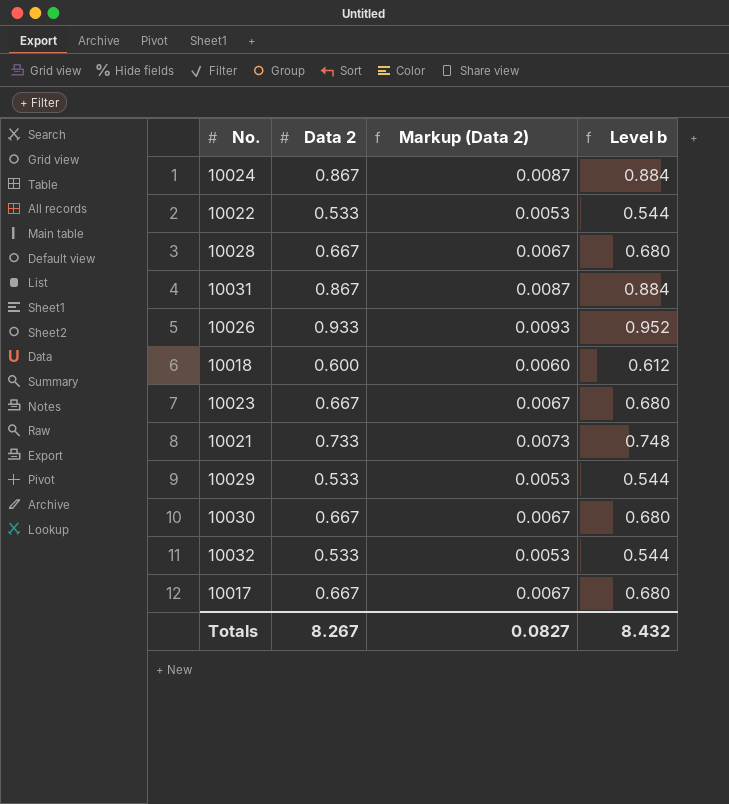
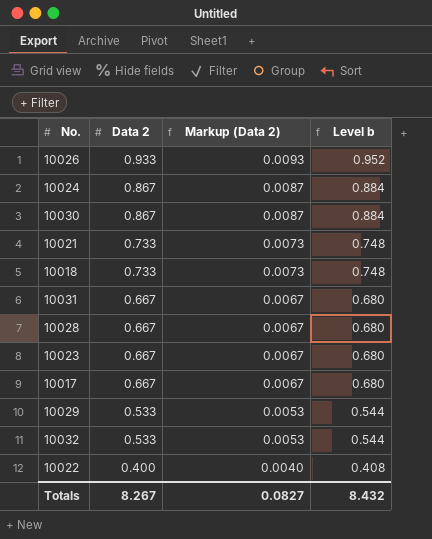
row order: none -> Data 2 descending
10030 | Data 2: 0.667 -> 0.867
10030 | Markup (Data 2): 0.0067 -> 0.0087
10030 | Level b: 0.680 -> 0.884
10018 | Data 2: 0.600 -> 0.733
10018 | Markup (Data 2): 0.0060 -> 0.0073
10018 | Level b: 0.612 -> 0.748
10031 | Data 2: 0.867 -> 0.667
10031 | Markup (Data 2): 0.0087 -> 0.0067
10031 | Level b: 0.884 -> 0.680
10022 | Data 2: 0.533 -> 0.400
10022 | Markup (Data 2): 0.0053 -> 0.0040
10022 | Level b: 0.544 -> 0.408

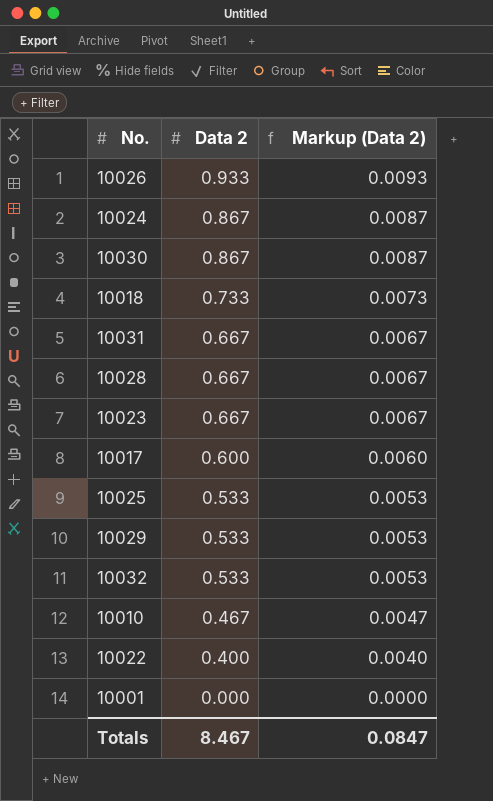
column Level b | formula: [Data 2] * 1.02 -> none
row 10021: 0.733 | 0.0073 | 0.748 -> none
10017 | Data 2: 0.667 -> 0.600
10017 | Markup (Data 2): 0.0067 -> 0.0060
row 10025: none -> 0.533 | 0.0053
row 10010: none -> 0.467 | 0.0047
row 10001: none -> 0.000 | 0.0000
Totals | Data 2: 8.267 -> 8.467
Totals | Markup (Data 2): 0.0827 -> 0.0847

